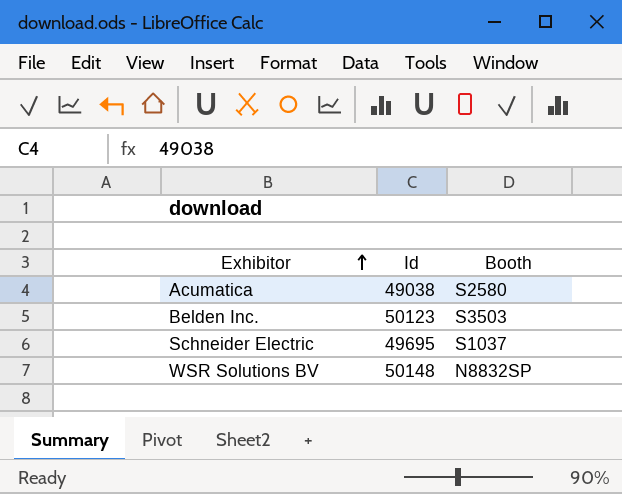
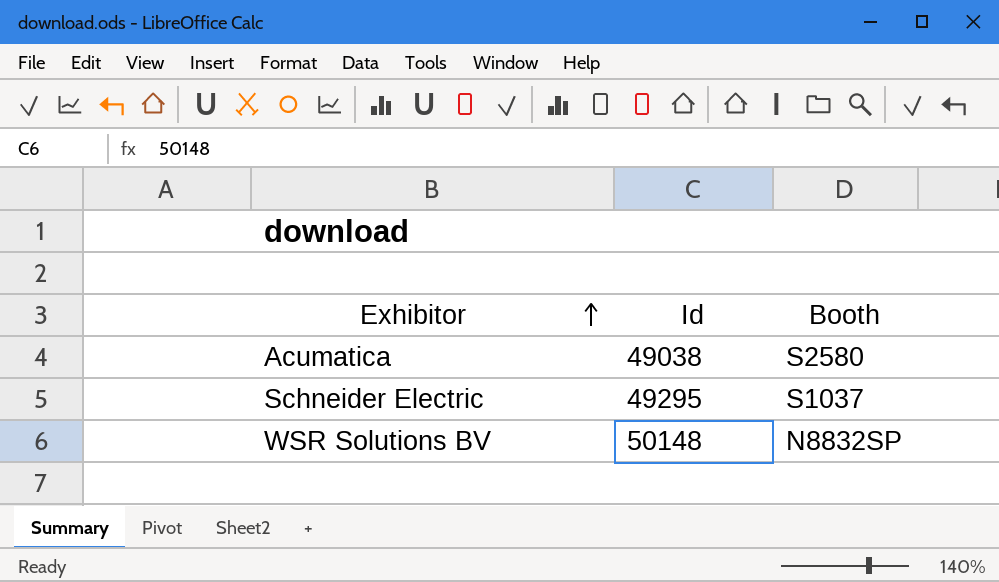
row Belden Inc.: 50123 | S3503 -> none
Schneider Electric | Id: 49695 -> 49295

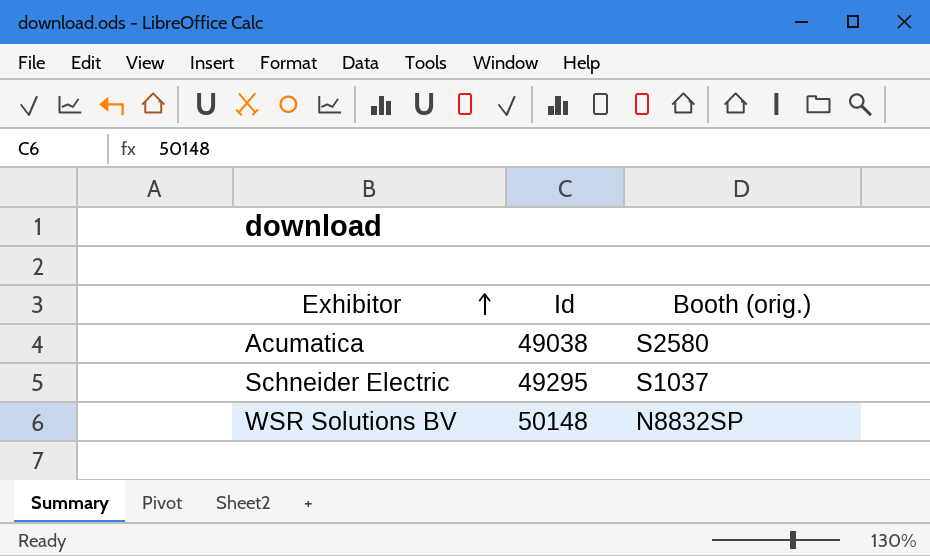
column name: Booth -> Booth (orig.)

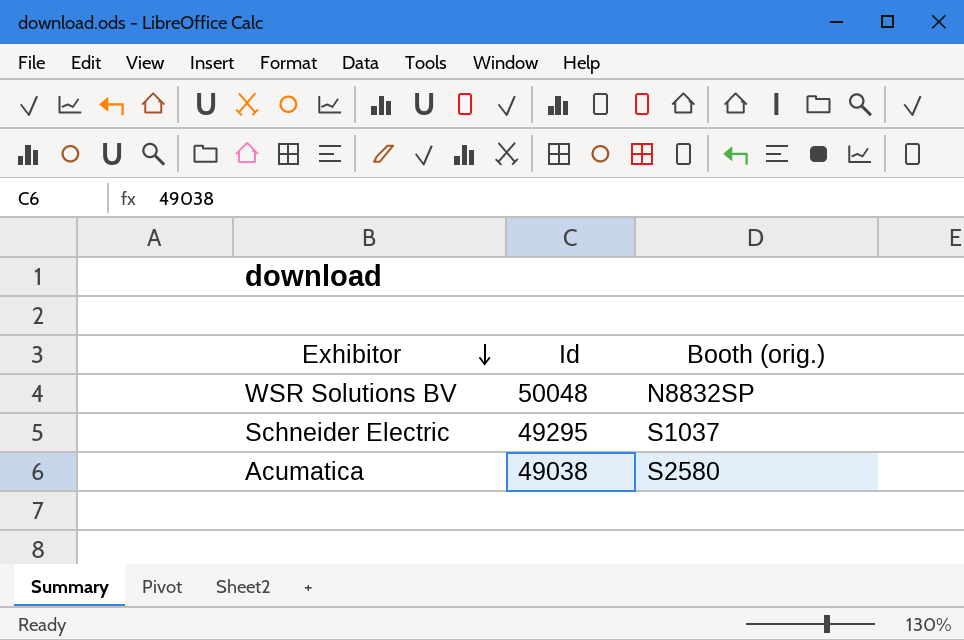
row order: Exhibitor ascending -> Exhibitor descending
WSR Solutions BV | Id: 50148 -> 50048

